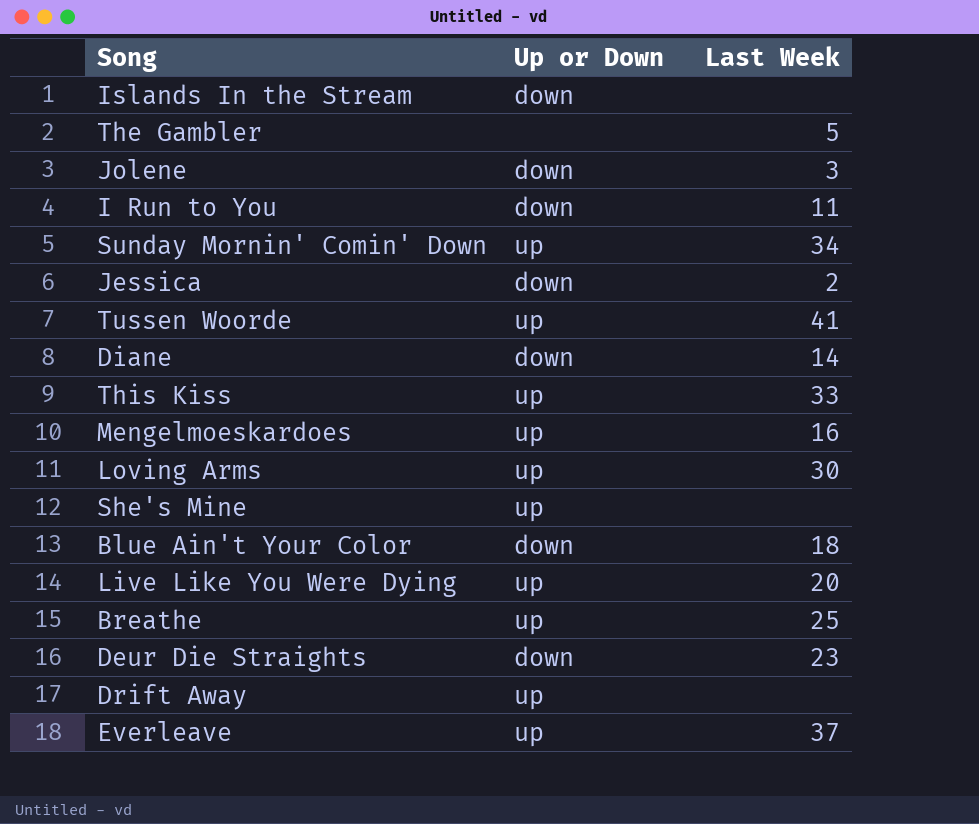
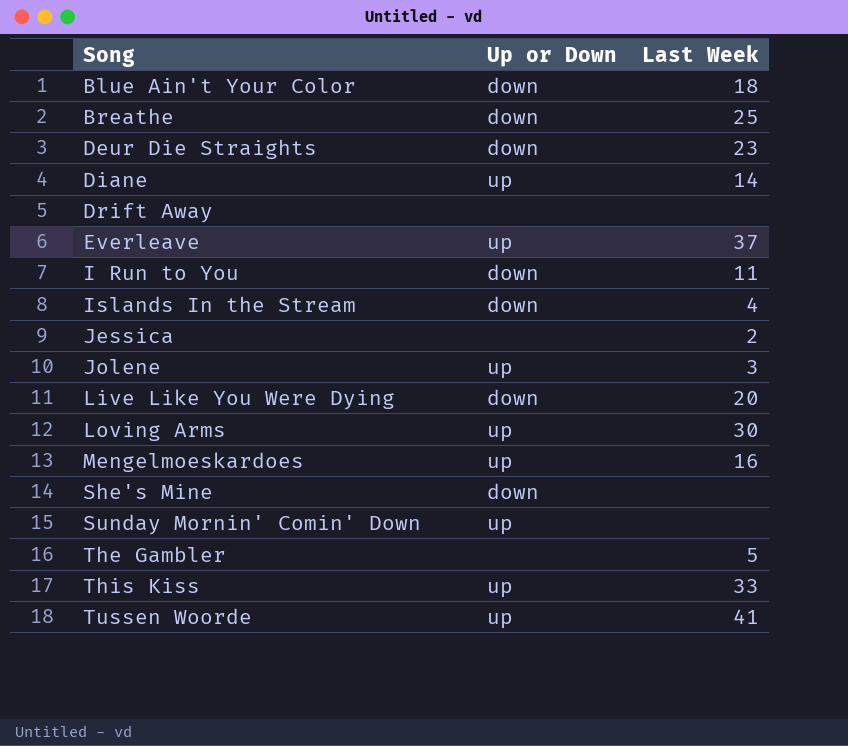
row order: none -> Song ascending
Breathe | Up or Down: up -> down
Diane | Up or Down: down -> up
Drift Away | Up or Down: up -> none
Islands In the Stream | Last Week: none -> 4
Jessica | Up or Down: down -> none
Jolene | Up or Down: down -> up
Live Like You Were Dying | Up or Down: up -> down
She's Mine | Up or Down: up -> down
Sunday Mornin' Comin' Down | Last Week: 34 -> none

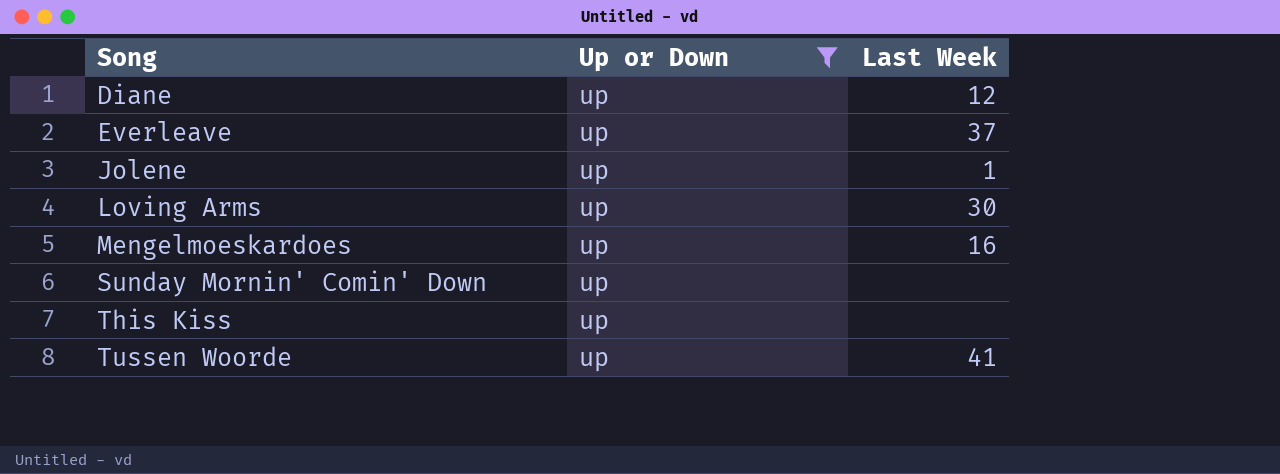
filter: none -> Up or Down = up
Diane | Last Week: 14 -> 12
Jolene | Last Week: 3 -> 1
This Kiss | Last Week: 33 -> none

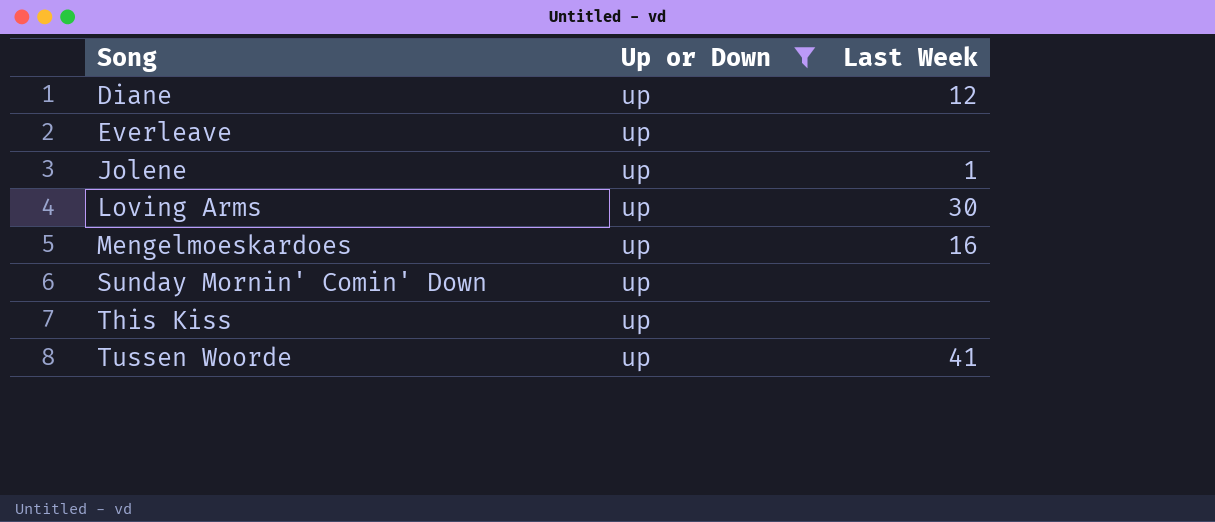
Everleave | Last Week: 37 -> none

